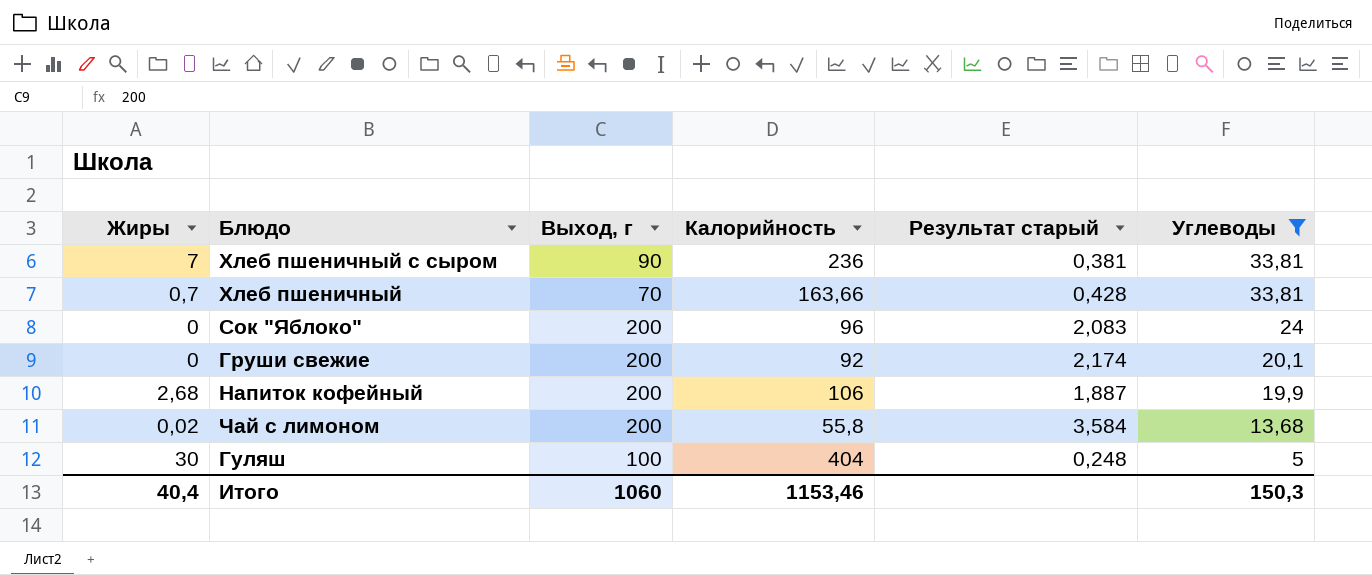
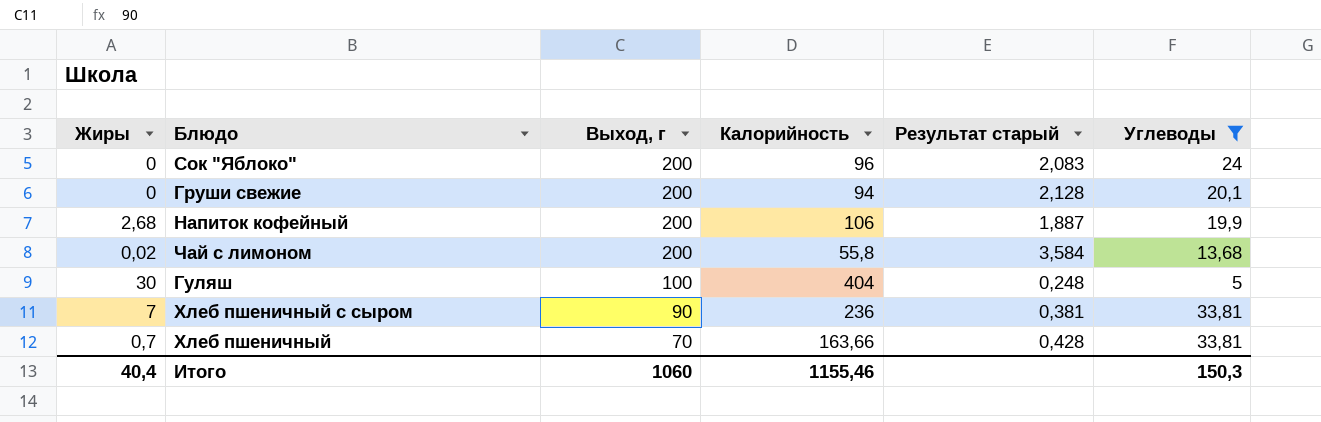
row order: Углеводы descending -> Выход, г descending
Груши свежие | Калорийность: 92 -> 94
Груши свежие | Результат старый: 2,174 -> 2,128
Итого | Калорийность: 1153,46 -> 1155,46

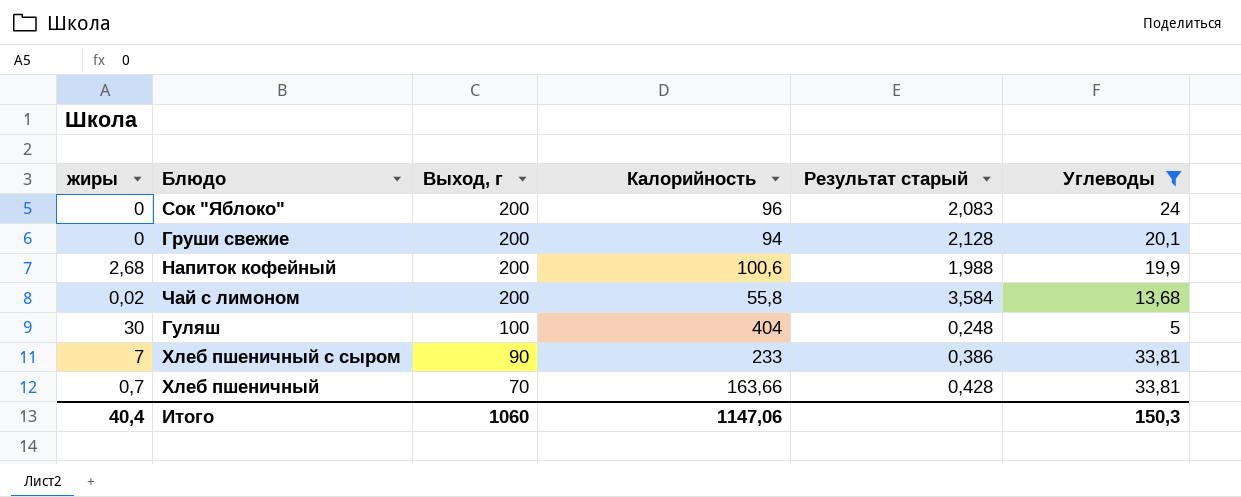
column name: Жиры -> жиры
Напиток кофейный | Калорийность: 106 -> 100,6
Напиток кофейный | Результат старый: 1,887 -> 1,988
Хлеб пшеничный с сыром | Калорийность: 236 -> 233
Хлеб пшеничный с сыром | Результат старый: 0,381 -> 0,386
Итого | Калорийность: 1155,46 -> 1147,06

